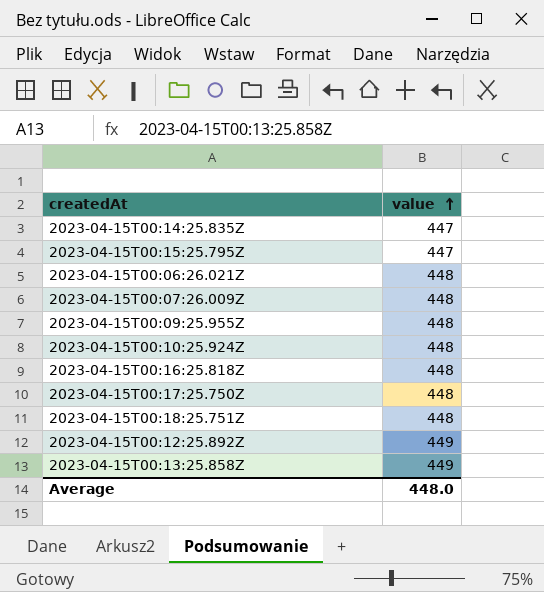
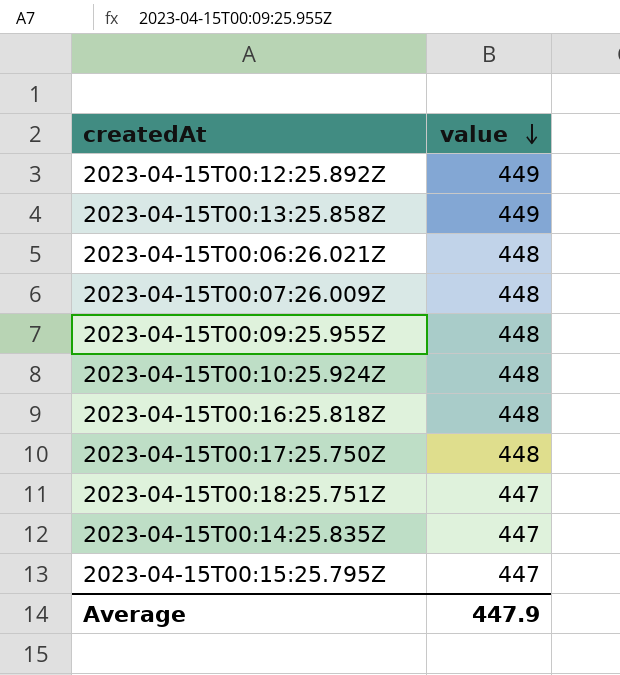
row order: value ascending -> value descending
2023-04-15T00:18:25.751Z | value: 448 -> 447
Average | value: 448.0 -> 447.9

